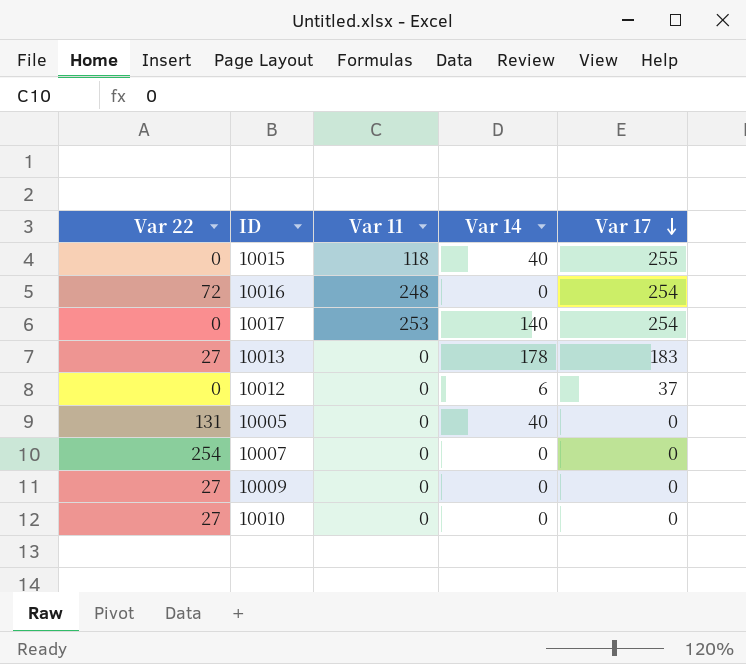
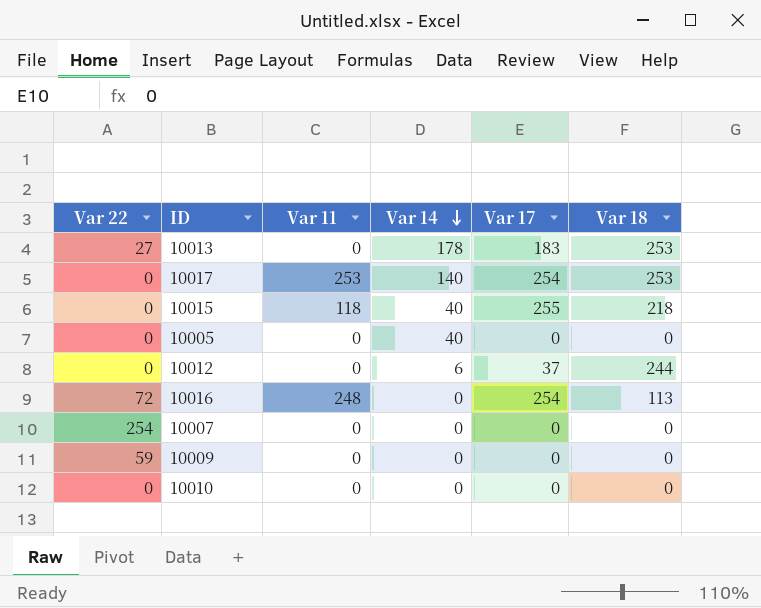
row order: Var 17 descending -> Var 14 descending
column Var 18 | position: none -> 6
10005 | Var 22: 131 -> 0
10009 | Var 22: 27 -> 59
10010 | Var 22: 27 -> 0

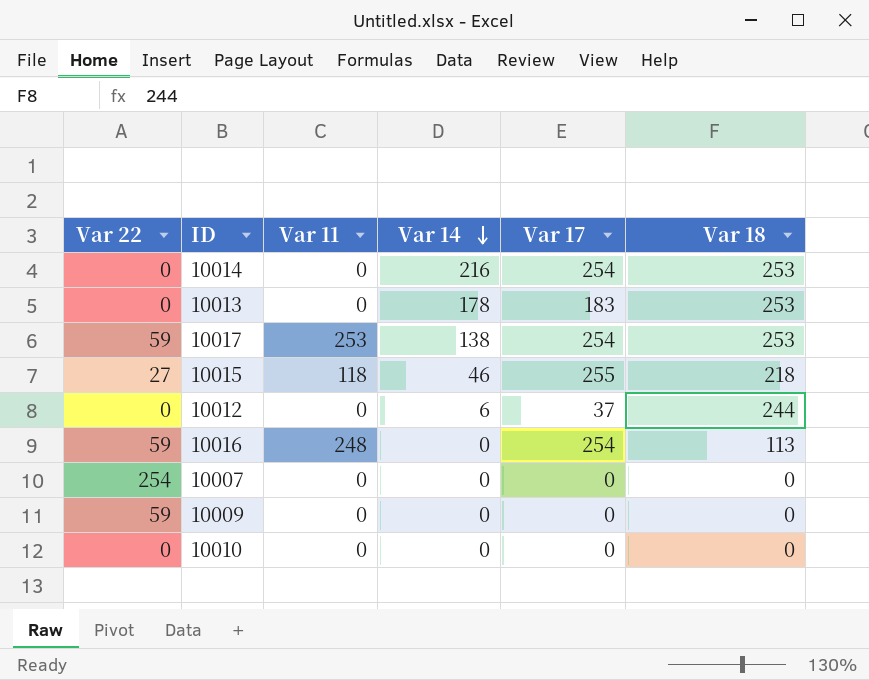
row 10005: 0 | 0 | 40 | 0 | 0 -> none
row 10014: none -> 0 | 0 | 216 | 254 | 253
10013 | Var 22: 27 -> 0
10017 | Var 22: 0 -> 59
10017 | Var 14: 140 -> 138
10015 | Var 22: 0 -> 27
10015 | Var 14: 40 -> 46
10016 | Var 22: 72 -> 59

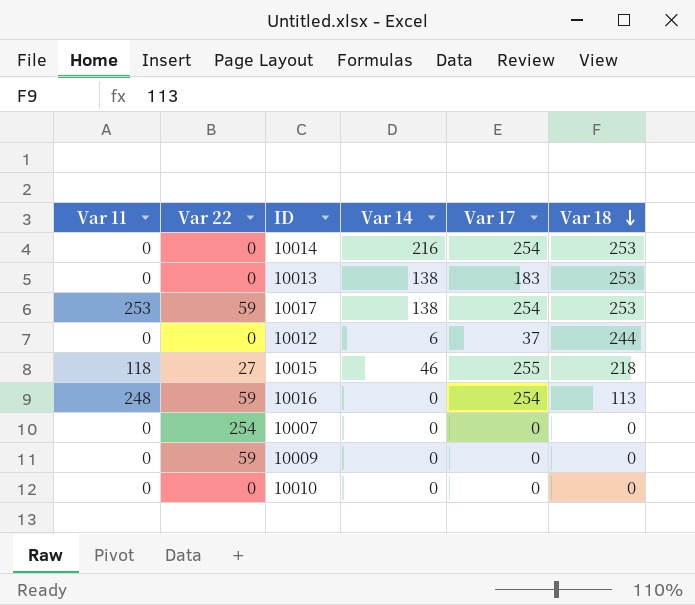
row order: Var 14 descending -> Var 18 descending
column Var 11 | position: 3 -> 1
10013 | Var 14: 178 -> 138

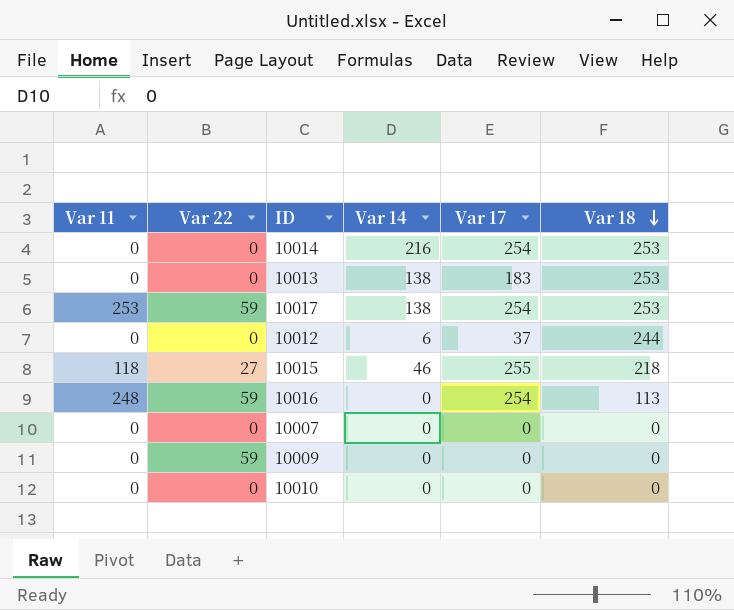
10007 | Var 22: 254 -> 0

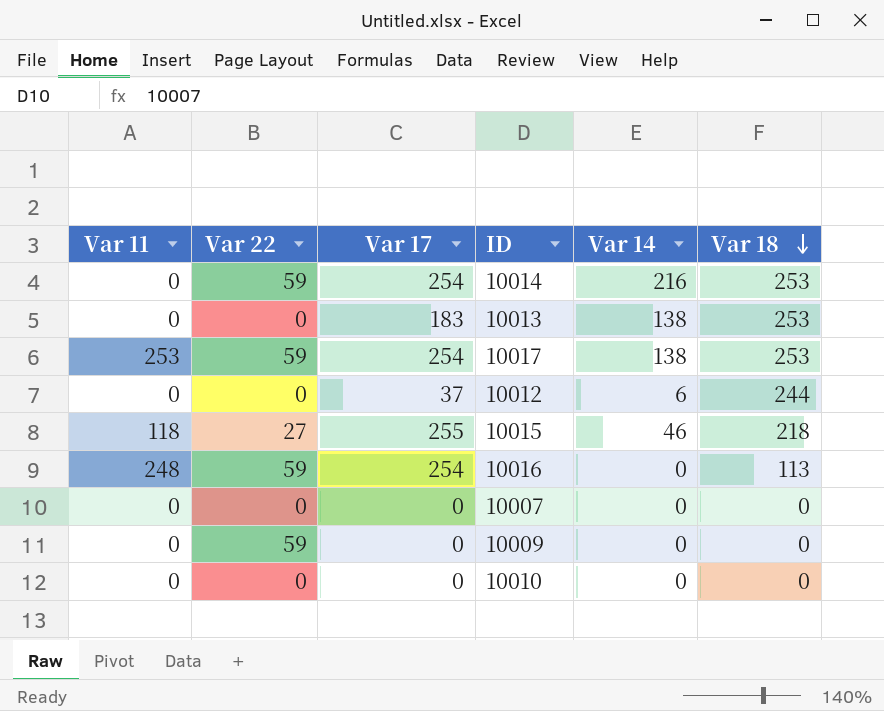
column Var 17 | position: 5 -> 3
10014 | Var 22: 0 -> 59

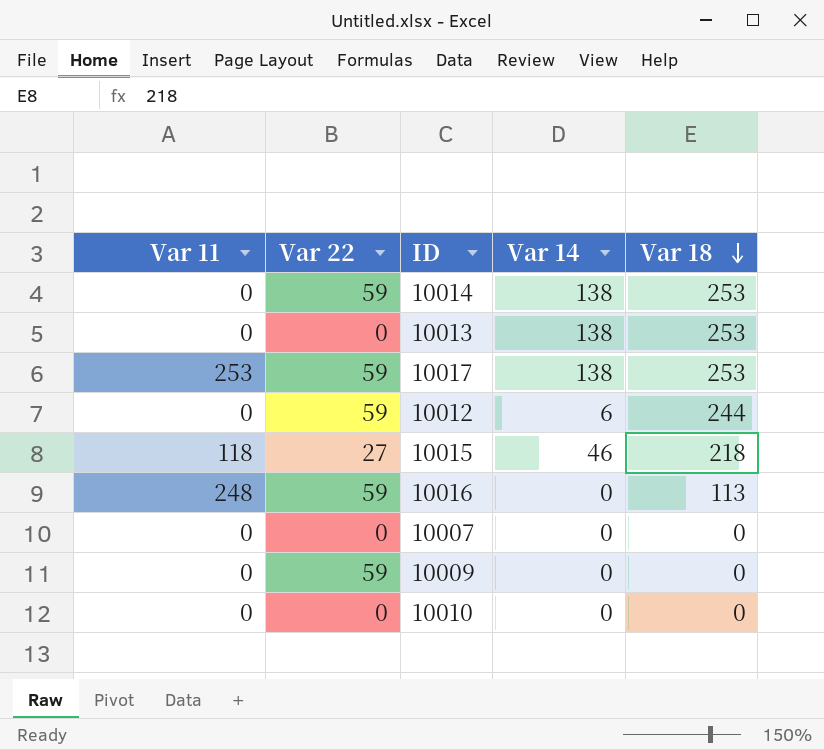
column Var 17 | position: 3 -> none
10014 | Var 14: 216 -> 138
10012 | Var 22: 0 -> 59

